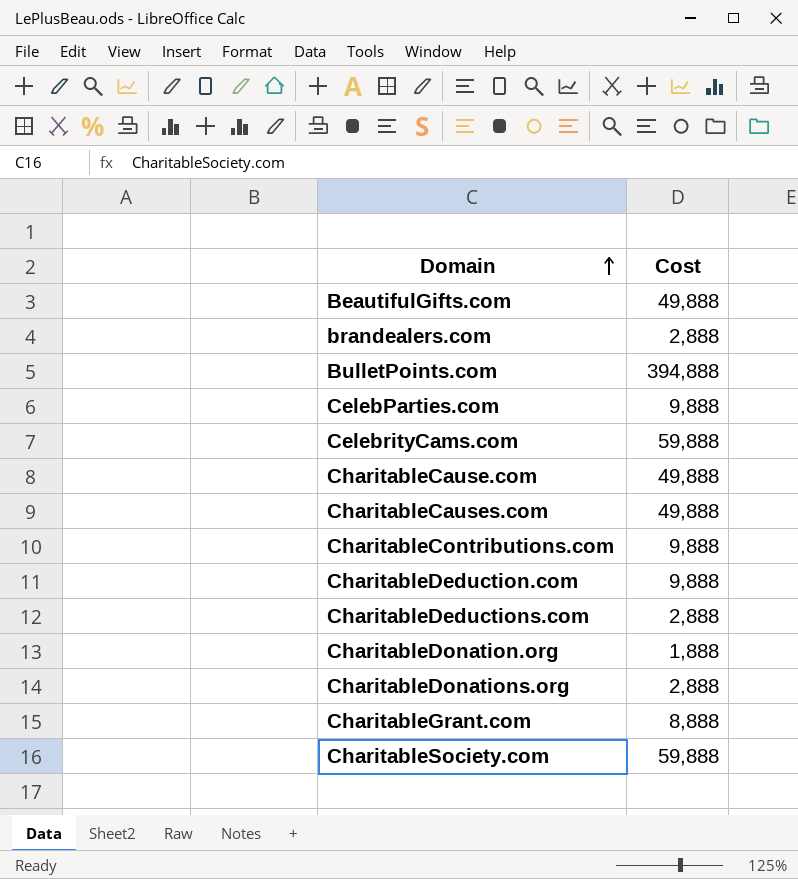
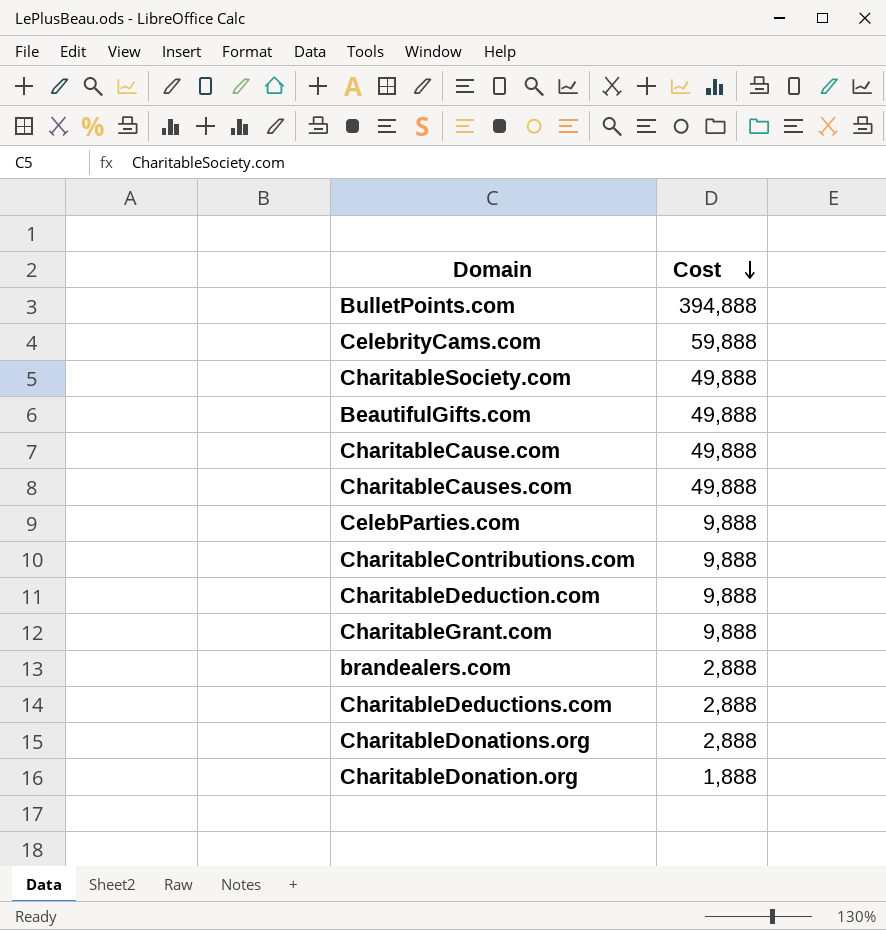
row order: Domain ascending -> Cost descending
CharitableSociety.com | Cost: 59,888 -> 49,888
CharitableGrant.com | Cost: 8,888 -> 9,888

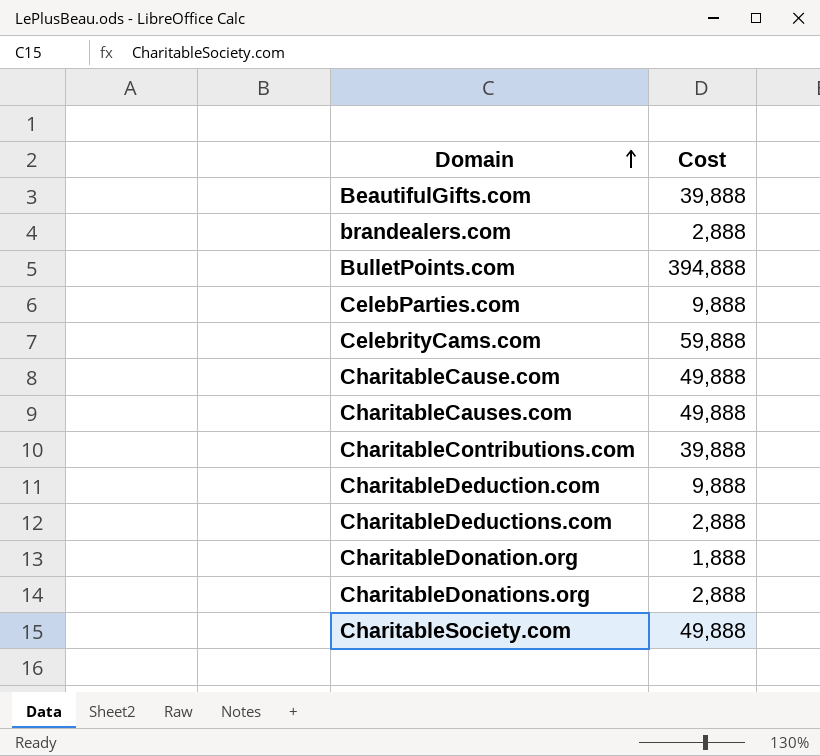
row order: Cost descending -> Domain ascending
row CharitableGrant.com: 9,888 -> none
BeautifulGifts.com | Cost: 49,888 -> 39,888
CharitableContributions.com | Cost: 9,888 -> 39,888

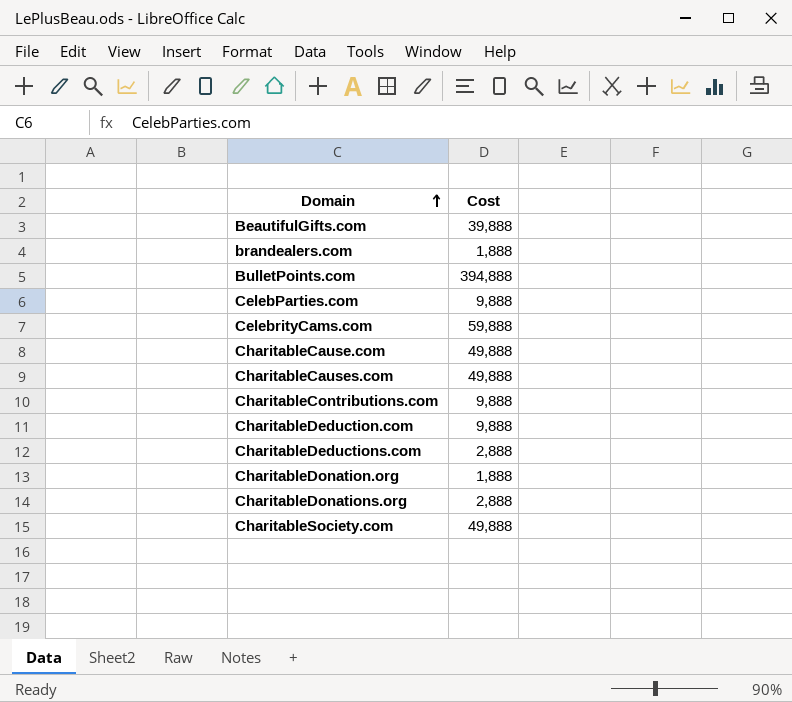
brandealers.com | Cost: 2,888 -> 1,888
CharitableContributions.com | Cost: 39,888 -> 9,888

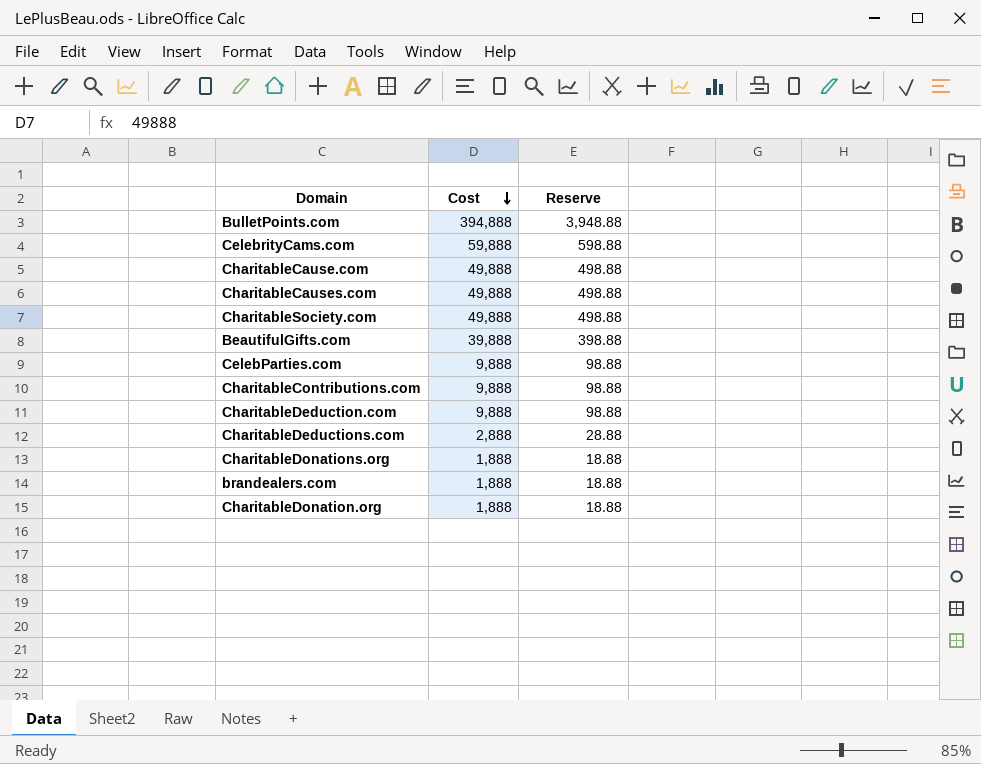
row order: Domain ascending -> Cost descending
column Reserve | formula: none -> [Cost] * 0.01
CharitableDonations.org | Cost: 2,888 -> 1,888

